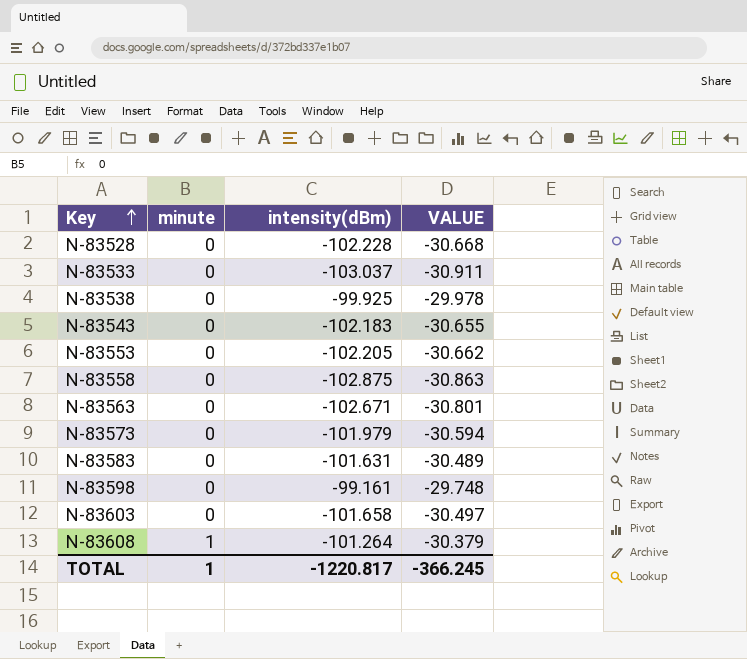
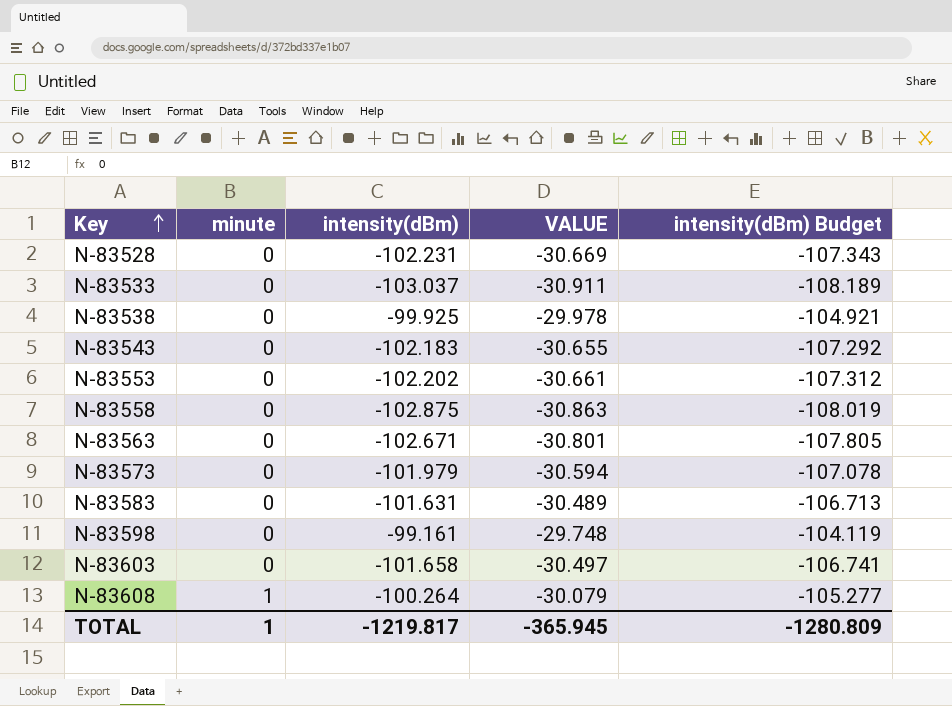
column intensity(dBm) Budget | formula: none -> [intensity(dBm)] * 1.05
N-83528 | intensity(dBm): -102.228 -> -102.231
N-83528 | VALUE: -30.668 -> -30.669
N-83553 | intensity(dBm): -102.205 -> -102.202
N-83553 | VALUE: -30.662 -> -30.661
N-83608 | intensity(dBm): -101.264 -> -100.264
N-83608 | VALUE: -30.379 -> -30.079
TOTAL | intensity(dBm): -1220.817 -> -1219.817
TOTAL | VALUE: -366.245 -> -365.945

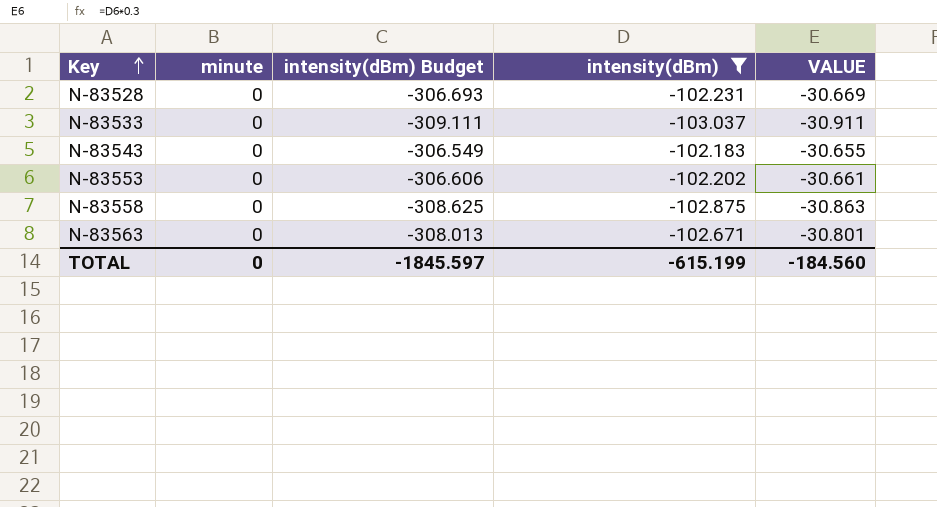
filter: none -> intensity(dBm) <= -102.183
column intensity(dBm) Budget | formula: [intensity(dBm)] * 1.05 -> [intensity(dBm)] * 3
column intensity(dBm) Budget | position: 5 -> 3
TOTAL | minute: 1 -> 0
TOTAL | intensity(dBm) Budget: -1280.809 -> -1845.597
TOTAL | intensity(dBm): -1219.817 -> -615.199
TOTAL | VALUE: -365.945 -> -184.560

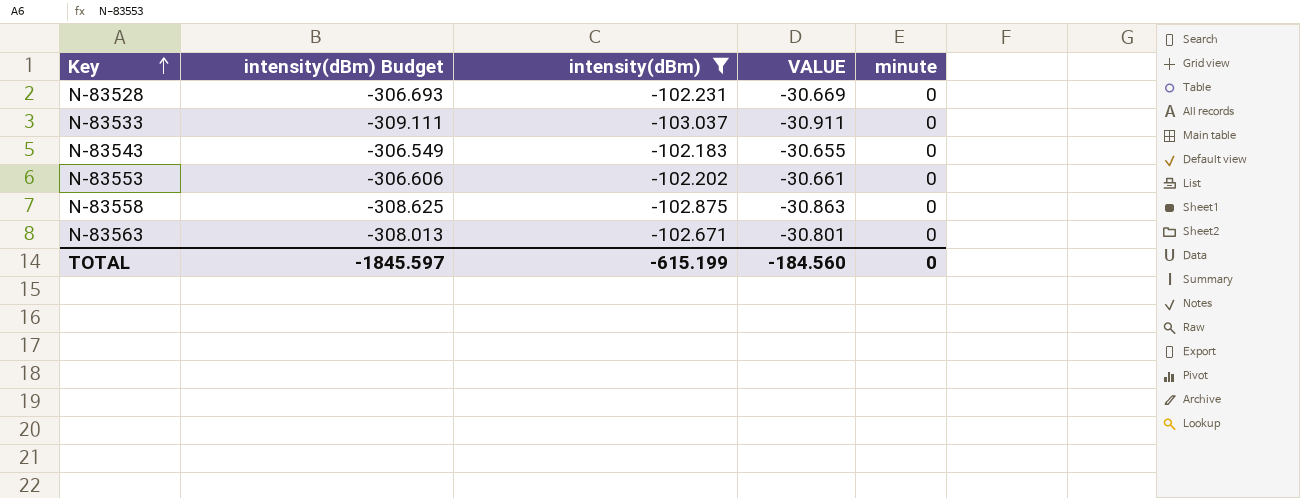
column minute | position: 2 -> 5

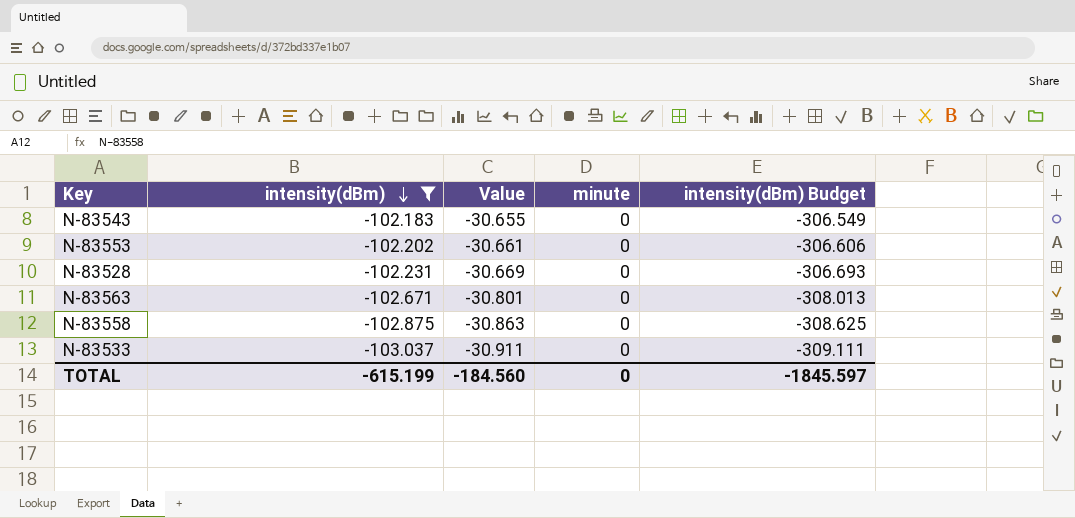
row order: Key ascending -> intensity(dBm) descending
column name: VALUE -> Value
column intensity(dBm) Budget | position: 2 -> 5

